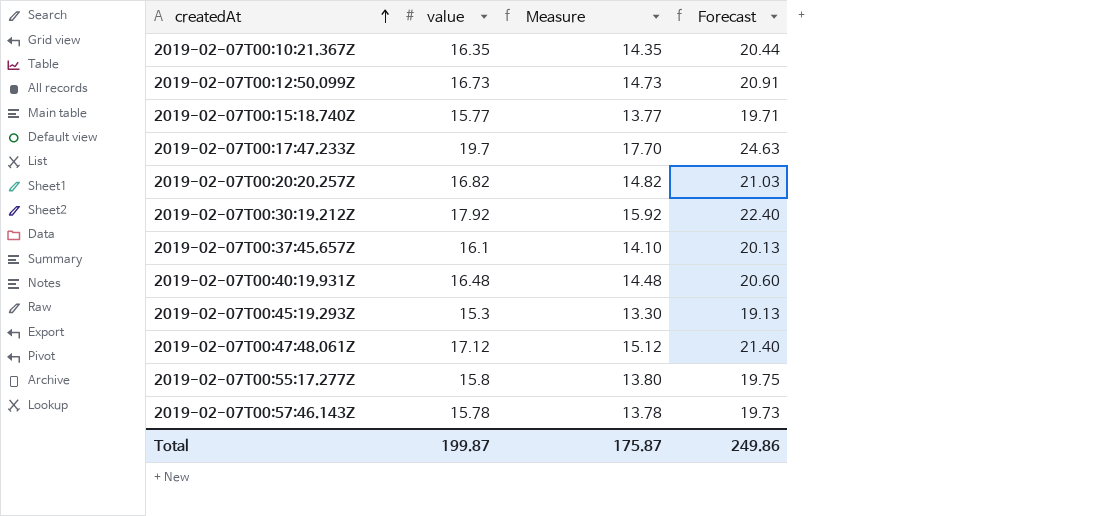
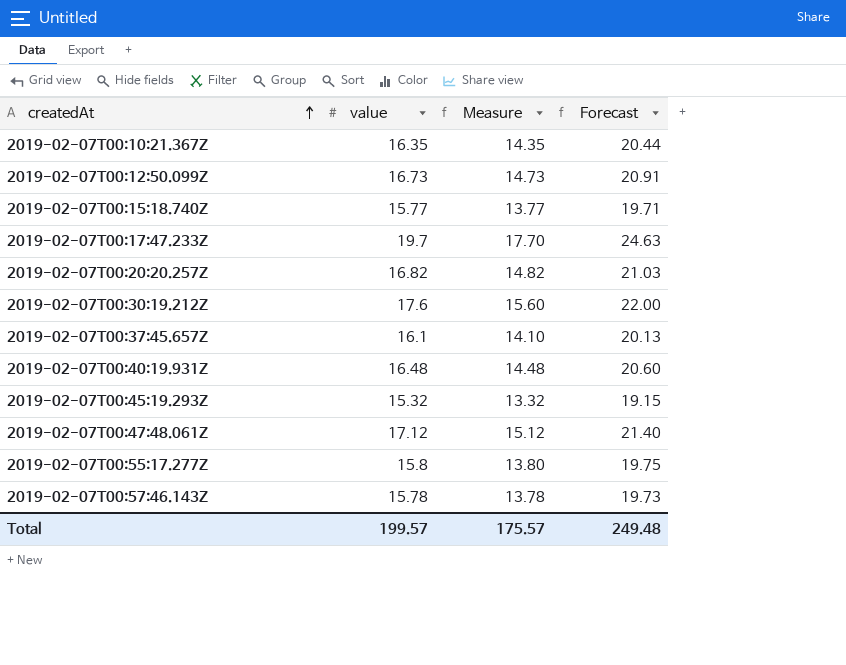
2019-02-07T00:30:19.212Z | value: 17.92 -> 17.6
2019-02-07T00:30:19.212Z | Measure: 15.92 -> 15.60
2019-02-07T00:30:19.212Z | Forecast: 22.40 -> 22.00
2019-02-07T00:45:19.293Z | value: 15.3 -> 15.32
2019-02-07T00:45:19.293Z | Measure: 13.30 -> 13.32
2019-02-07T00:45:19.293Z | Forecast: 19.13 -> 19.15
Total | value: 199.87 -> 199.57
Total | Measure: 175.87 -> 175.57
Total | Forecast: 249.86 -> 249.48

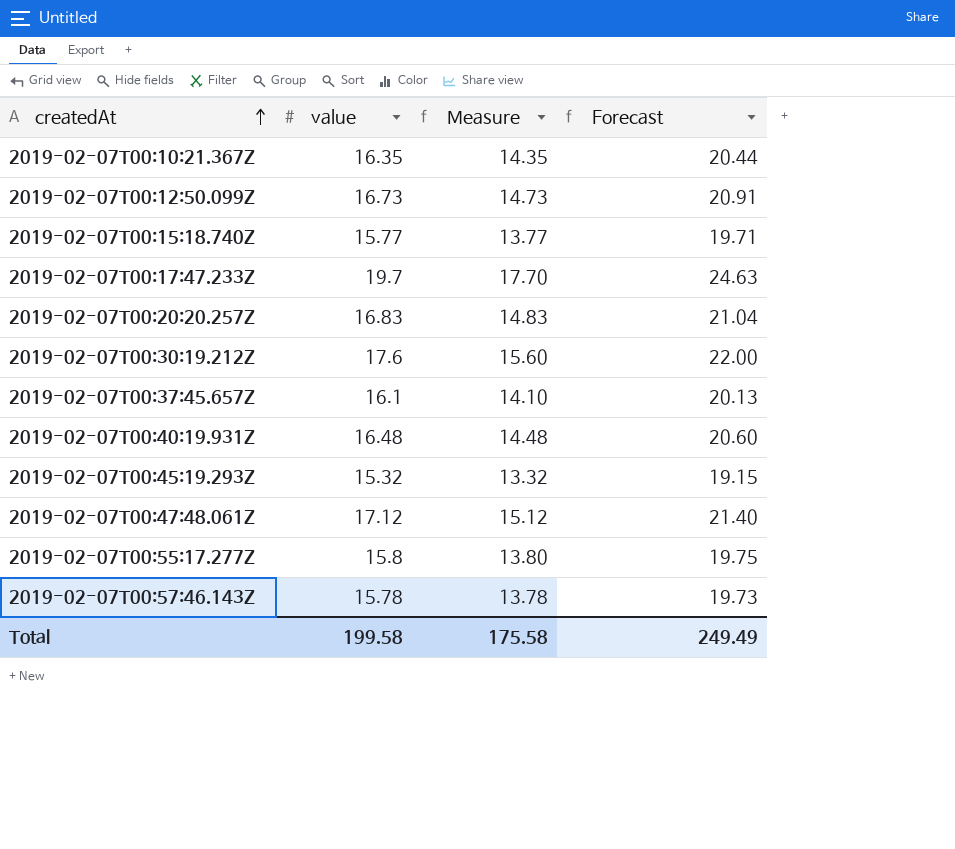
2019-02-07T00:20:20.257Z | value: 16.82 -> 16.83
2019-02-07T00:20:20.257Z | Measure: 14.82 -> 14.83
2019-02-07T00:20:20.257Z | Forecast: 21.03 -> 21.04
Total | value: 199.57 -> 199.58
Total | Measure: 175.57 -> 175.58
Total | Forecast: 249.48 -> 249.49

